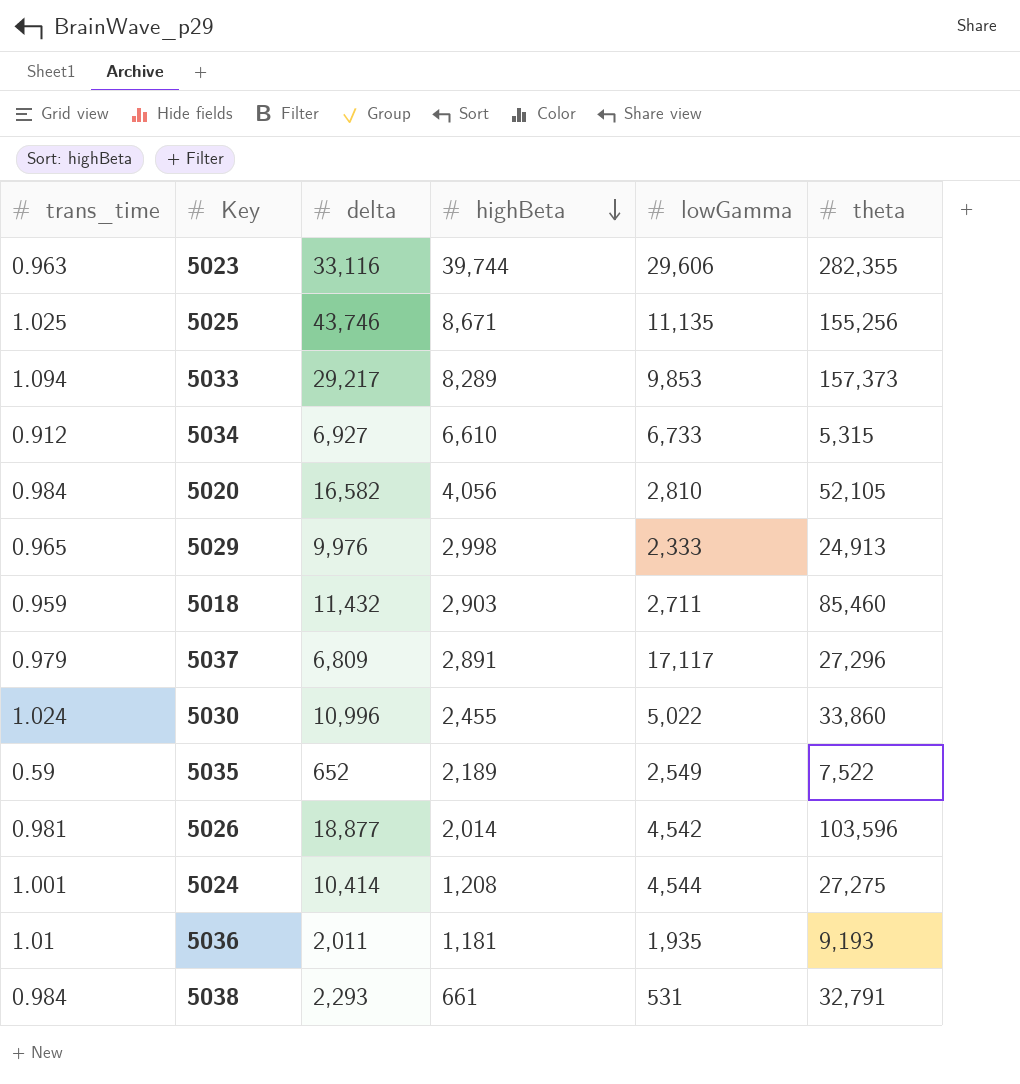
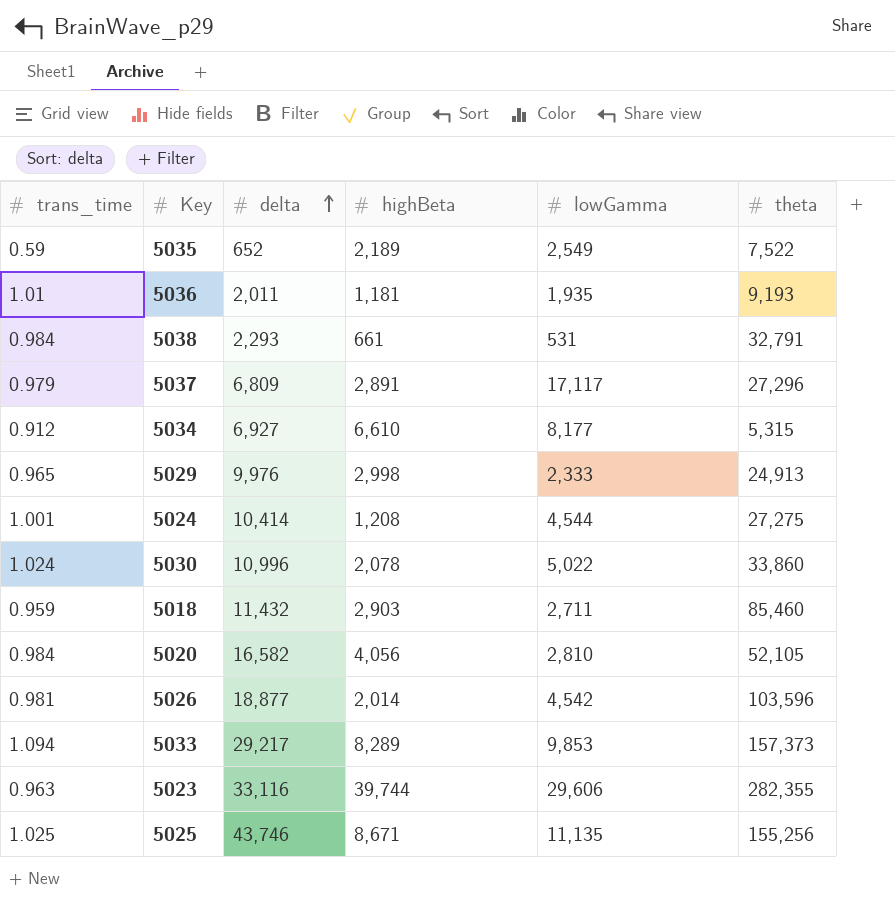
row order: highBeta descending -> delta ascending
5034 | lowGamma: 6,733 -> 8,177
5030 | highBeta: 2,455 -> 2,078

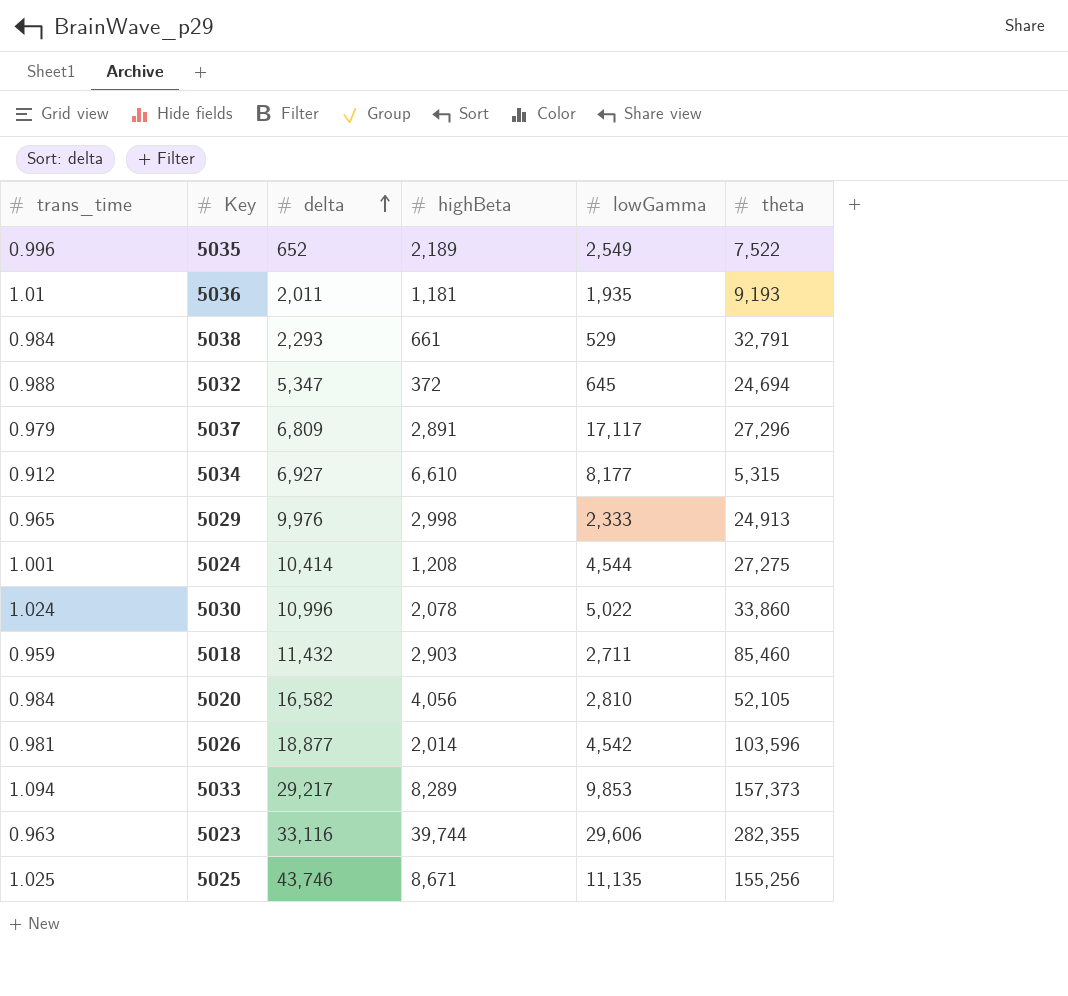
5035 | trans_time: 0.59 -> 0.996
5038 | lowGamma: 531 -> 529
row 5032: none -> 0.988 | 5,347 | 372 | 645 | 24,694

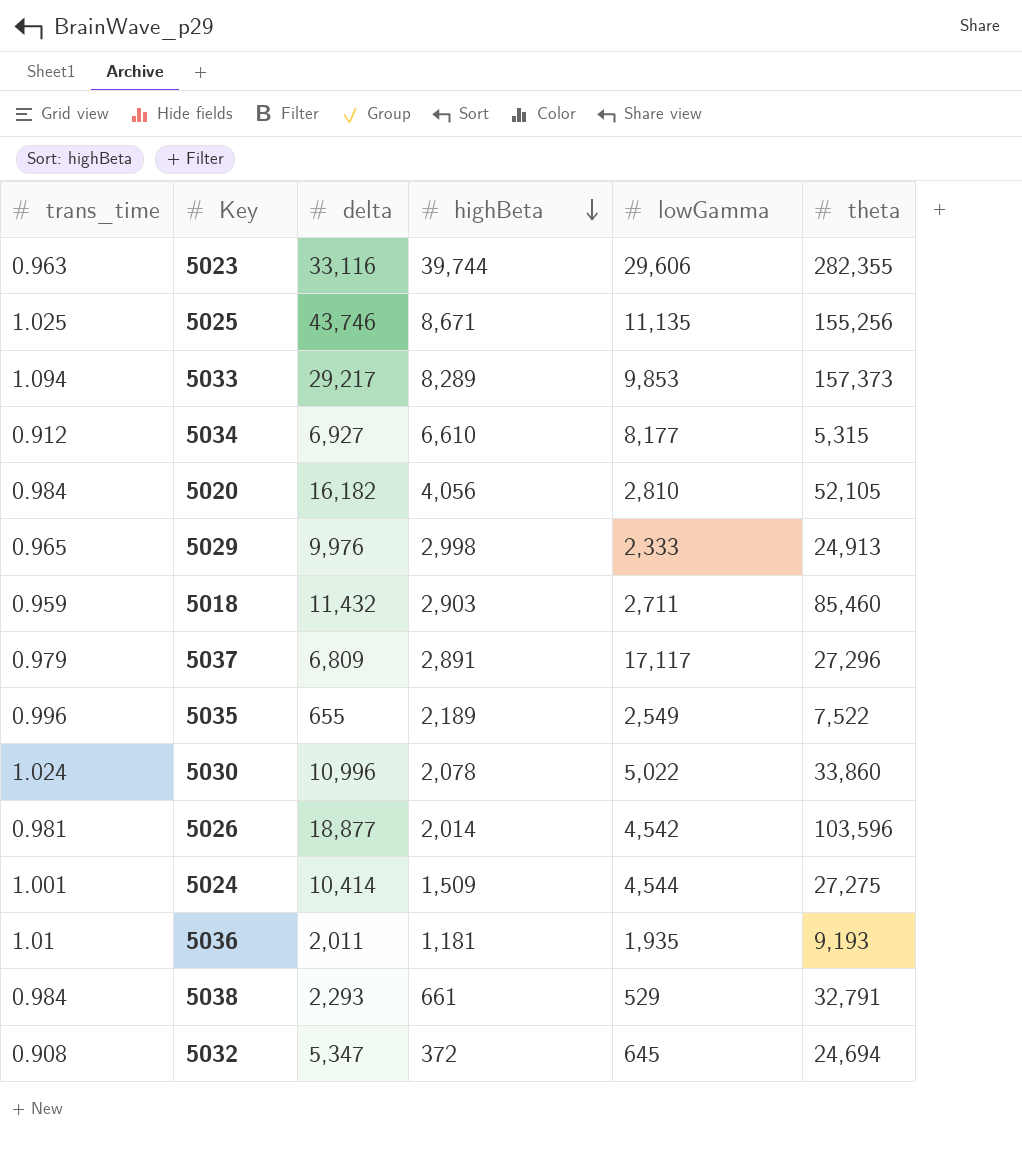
row order: delta ascending -> highBeta descending
5020 | delta: 16,582 -> 16,182
5035 | delta: 652 -> 655
5024 | highBeta: 1,208 -> 1,509
5032 | trans_time: 0.988 -> 0.908

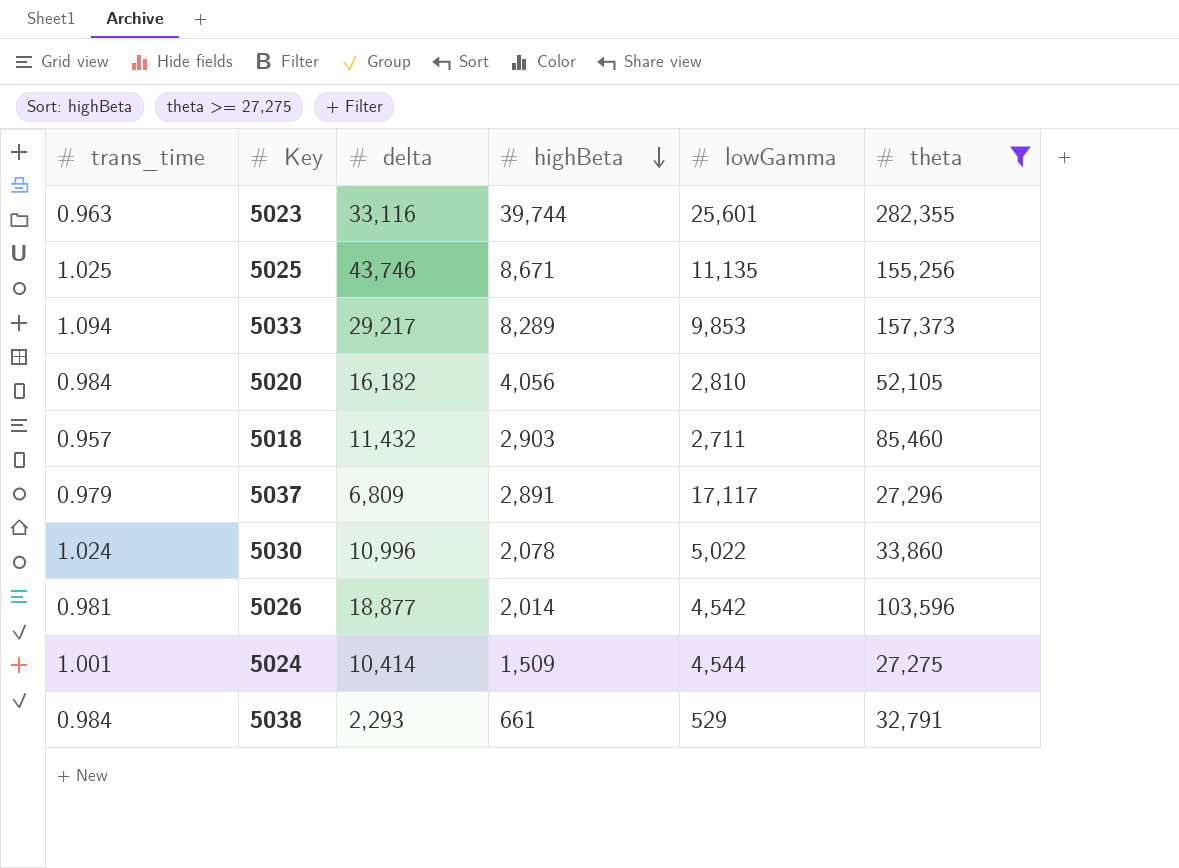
filter: none -> theta >= 27,275
5023 | lowGamma: 29,606 -> 25,601
5018 | trans_time: 0.959 -> 0.957

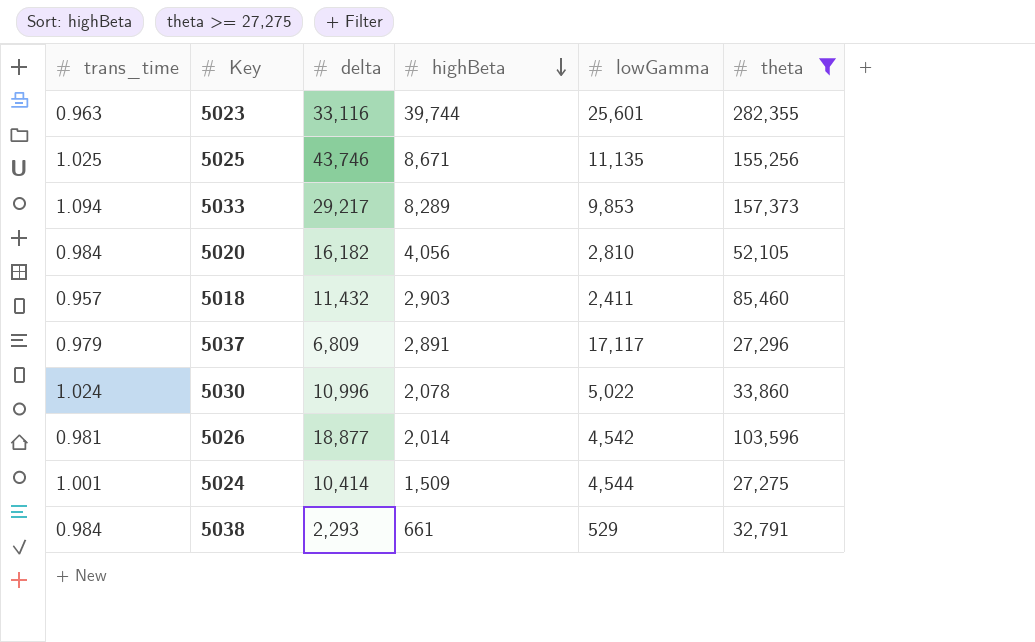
5018 | lowGamma: 2,711 -> 2,411

